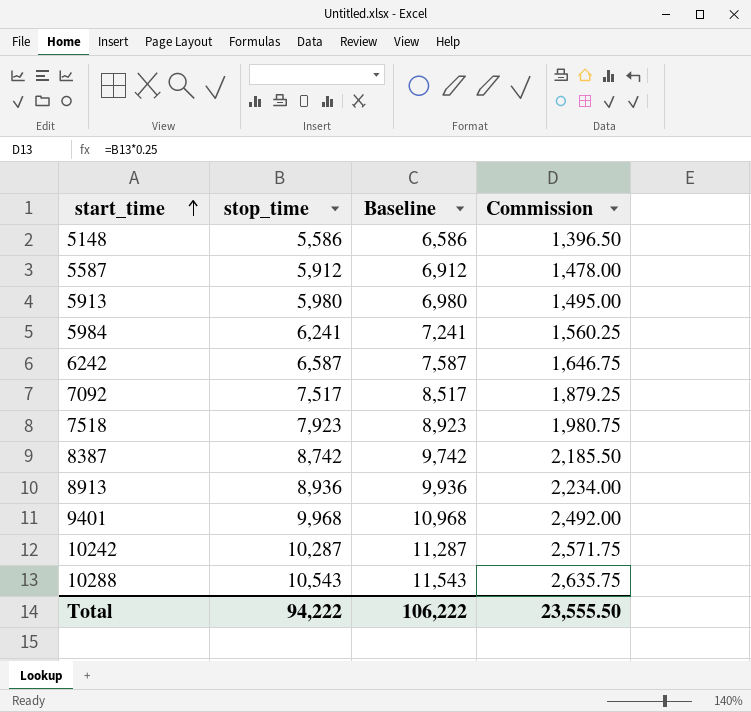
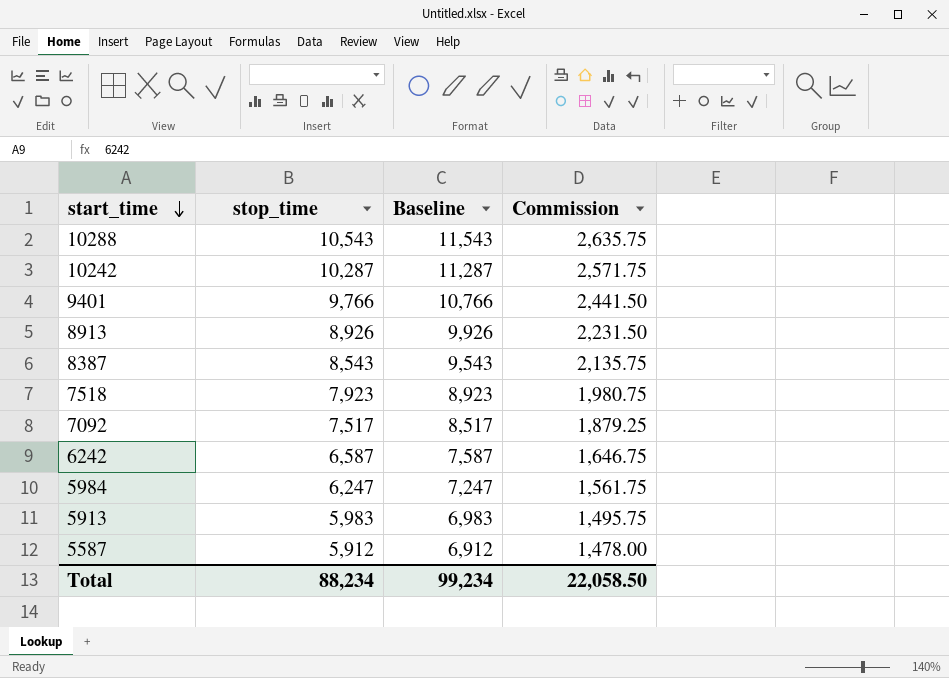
row order: start_time ascending -> start_time descending
row 5148: 5,586 | 6,586 | 1,396.50 -> none
9401 | stop_time: 9,968 -> 9,766
9401 | Baseline: 10,968 -> 10,766
9401 | Commission: 2,492.00 -> 2,441.50
8913 | stop_time: 8,936 -> 8,926
8913 | Baseline: 9,936 -> 9,926
8913 | Commission: 2,234.00 -> 2,231.50
8387 | stop_time: 8,742 -> 8,543
8387 | Baseline: 9,742 -> 9,543
8387 | Commission: 2,185.50 -> 2,135.75
5984 | stop_time: 6,241 -> 6,247
5984 | Baseline: 7,241 -> 7,247
5984 | Commission: 1,560.25 -> 1,561.75
5913 | stop_time: 5,980 -> 5,983
5913 | Baseline: 6,980 -> 6,983
5913 | Commission: 1,495.00 -> 1,495.75
Total | stop_time: 94,222 -> 88,234
Total | Baseline: 106,222 -> 99,234
Total | Commission: 23,555.50 -> 22,058.50

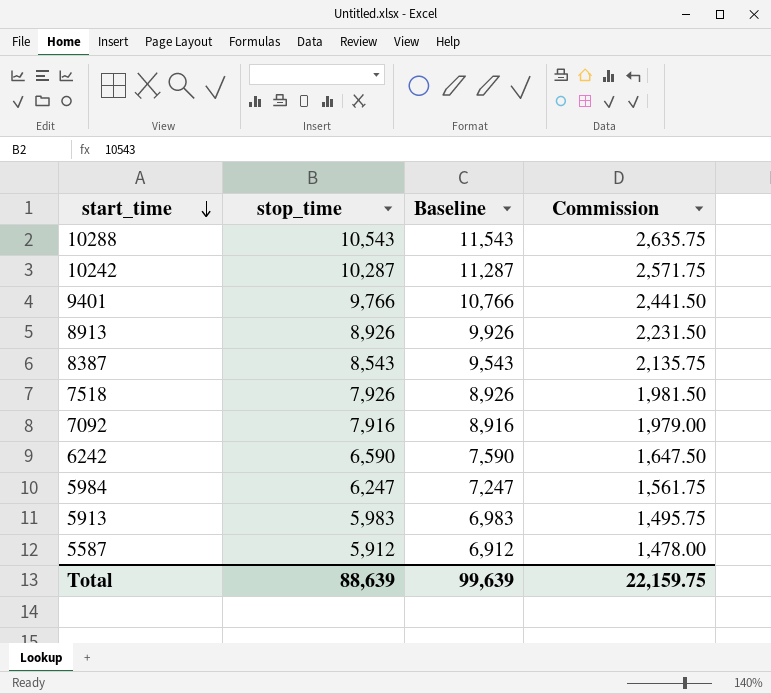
7518 | stop_time: 7,923 -> 7,926
7518 | Baseline: 8,923 -> 8,926
7518 | Commission: 1,980.75 -> 1,981.50
7092 | stop_time: 7,517 -> 7,916
7092 | Baseline: 8,517 -> 8,916
7092 | Commission: 1,879.25 -> 1,979.00
6242 | stop_time: 6,587 -> 6,590
6242 | Baseline: 7,587 -> 7,590
6242 | Commission: 1,646.75 -> 1,647.50
Total | stop_time: 88,234 -> 88,639
Total | Baseline: 99,234 -> 99,639
Total | Commission: 22,058.50 -> 22,159.75

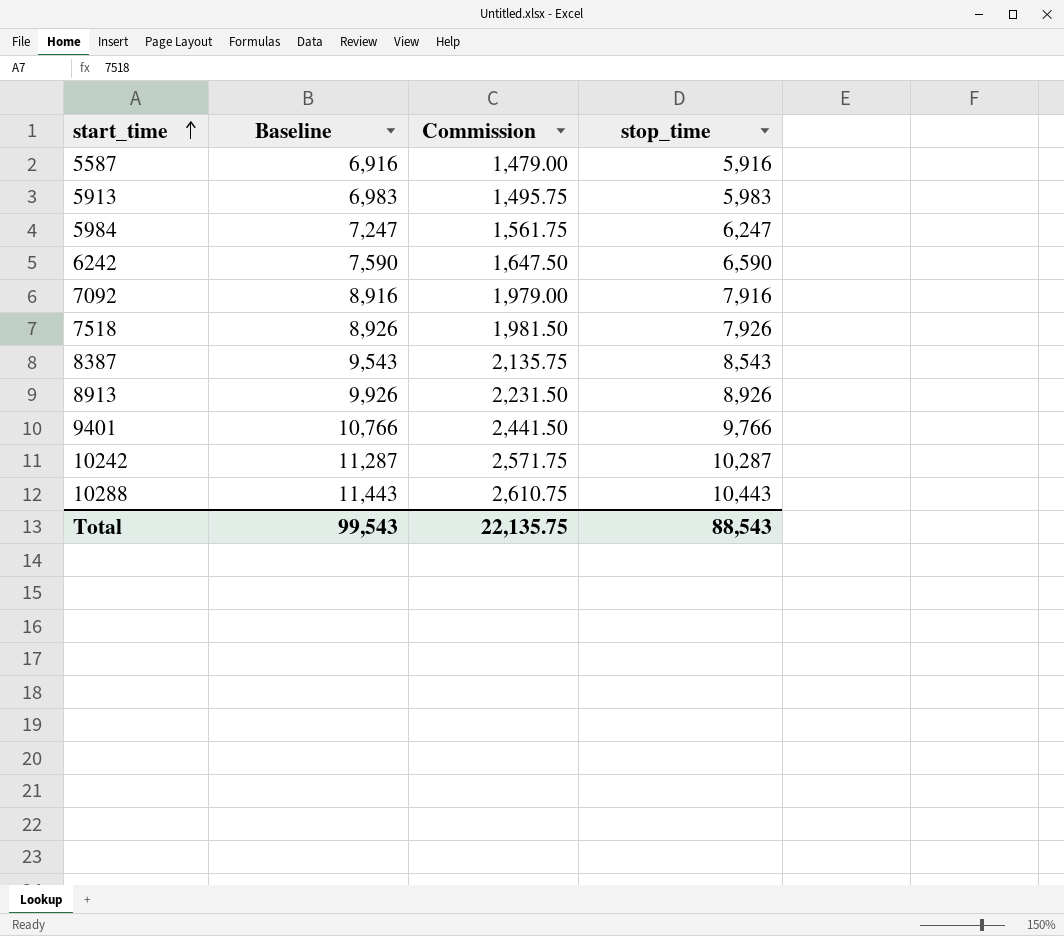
row order: start_time descending -> start_time ascending
column stop_time | position: 2 -> 4
5587 | Baseline: 6,912 -> 6,916
5587 | Commission: 1,478.00 -> 1,479.00
5587 | stop_time: 5,912 -> 5,916
10288 | Baseline: 11,543 -> 11,443
10288 | Commission: 2,635.75 -> 2,610.75
10288 | stop_time: 10,543 -> 10,443
Total | Baseline: 99,639 -> 99,543
Total | Commission: 22,159.75 -> 22,135.75
Total | stop_time: 88,639 -> 88,543

